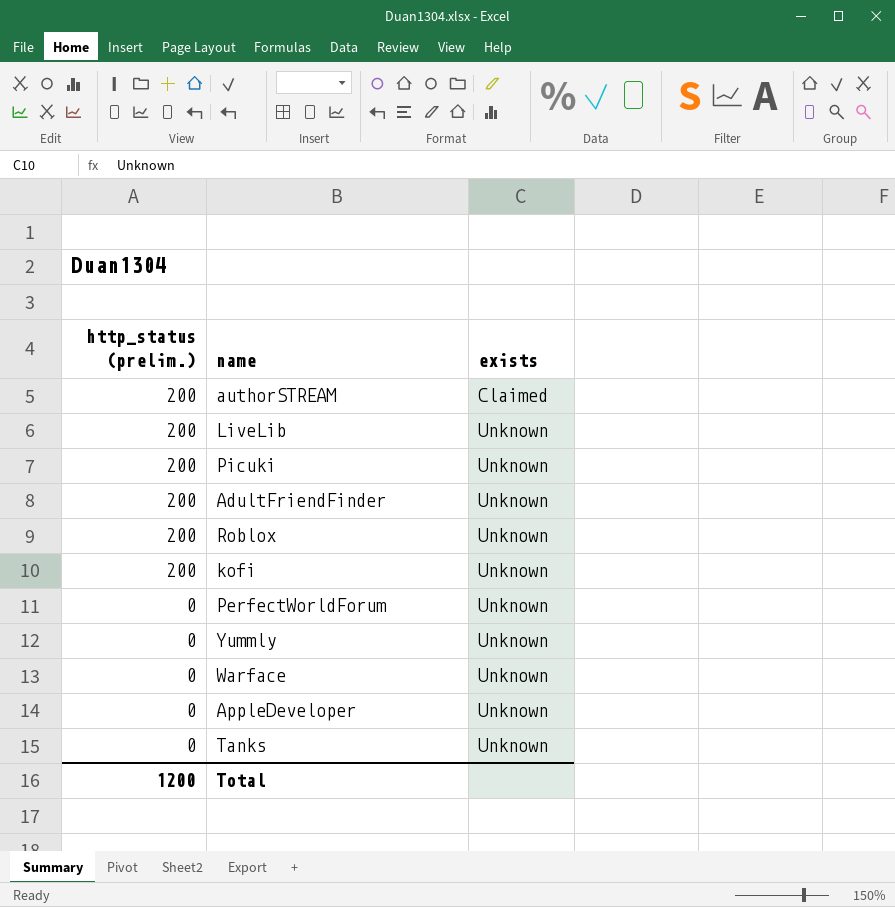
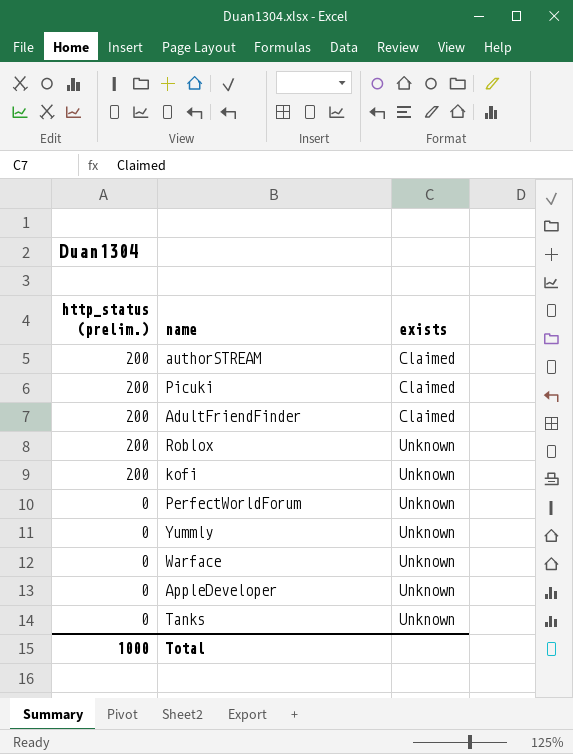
row LiveLib: 200 | Unknown -> none
Picuki | exists: Unknown -> Claimed
AdultFriendFinder | exists: Unknown -> Claimed
Total | http_status (prelim.): 1200 -> 1000

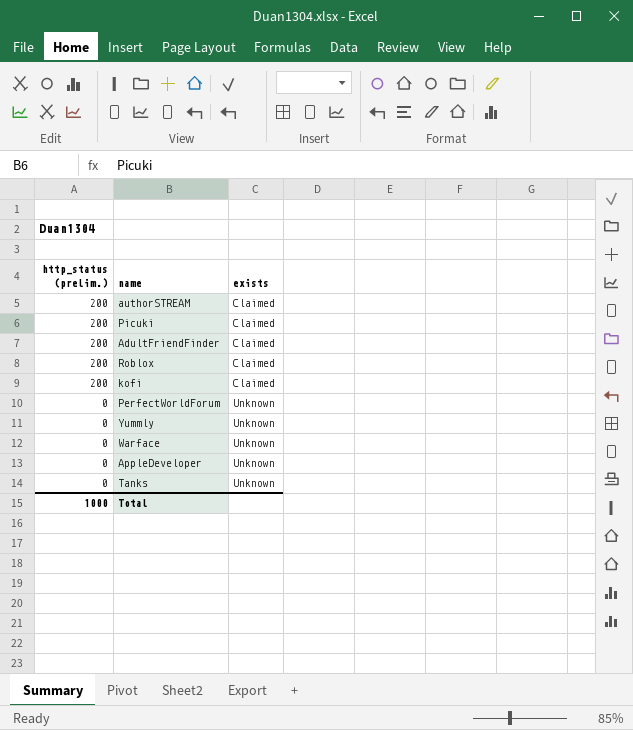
Roblox | exists: Unknown -> Claimed
kofi | exists: Unknown -> Claimed

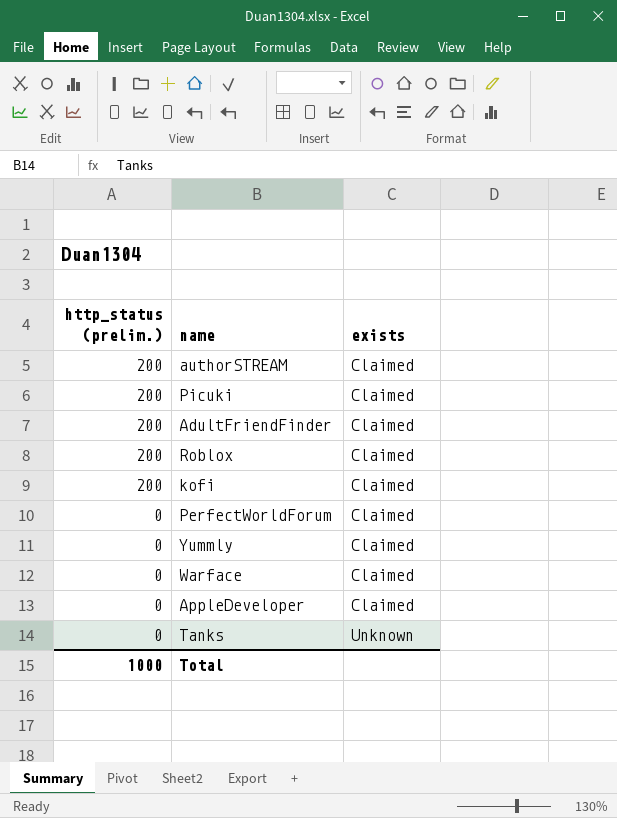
PerfectWorldForum | exists: Unknown -> Claimed
Yummly | exists: Unknown -> Claimed
Warface | exists: Unknown -> Claimed
AppleDeveloper | exists: Unknown -> Claimed

